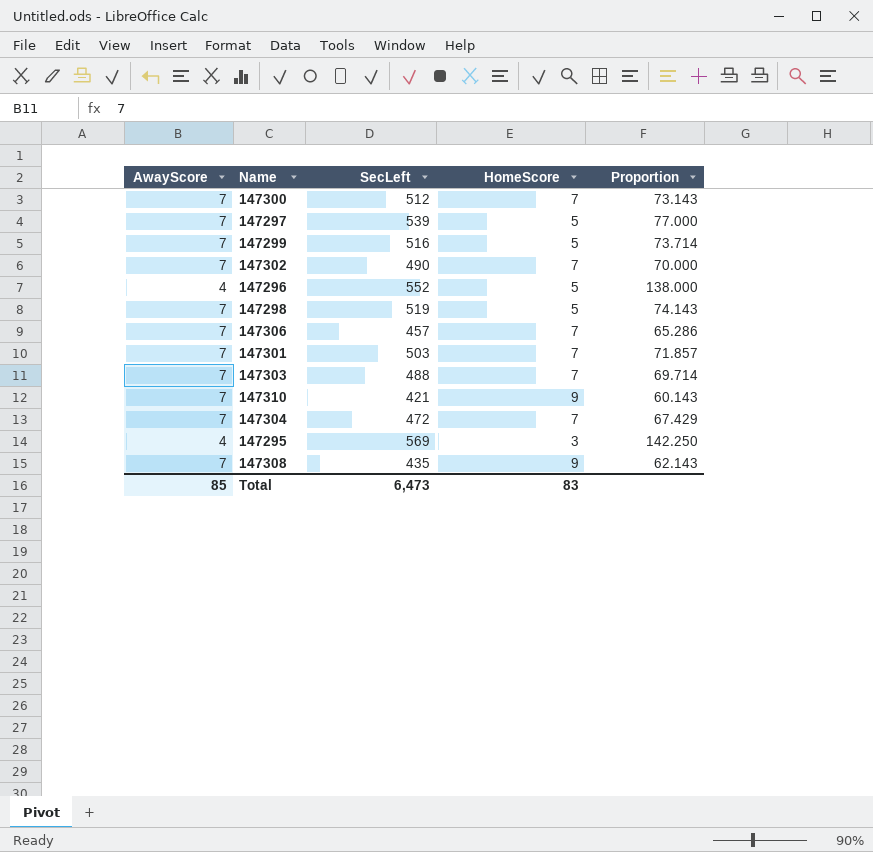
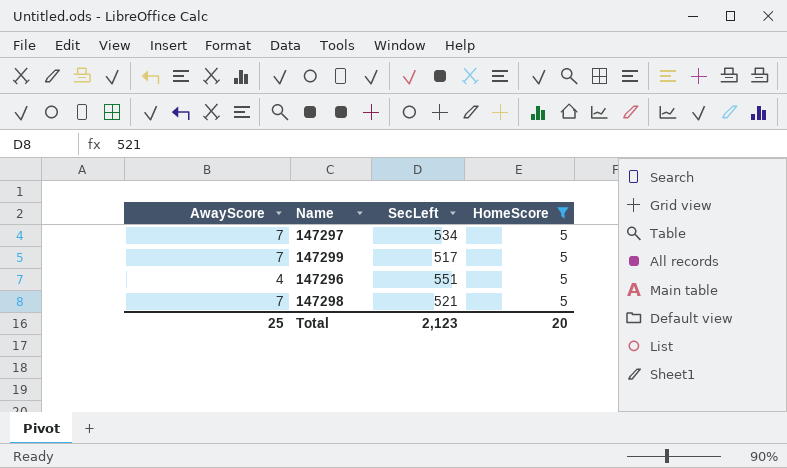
filter: none -> HomeScore = 5
column Proportion | formula: [SecLeft] / [AwayScore] -> none
147297 | SecLeft: 539 -> 534
147299 | SecLeft: 516 -> 517
147296 | SecLeft: 552 -> 551
147298 | SecLeft: 519 -> 521
Total | AwayScore: 85 -> 25
Total | SecLeft: 6,473 -> 2,123
Total | HomeScore: 83 -> 20

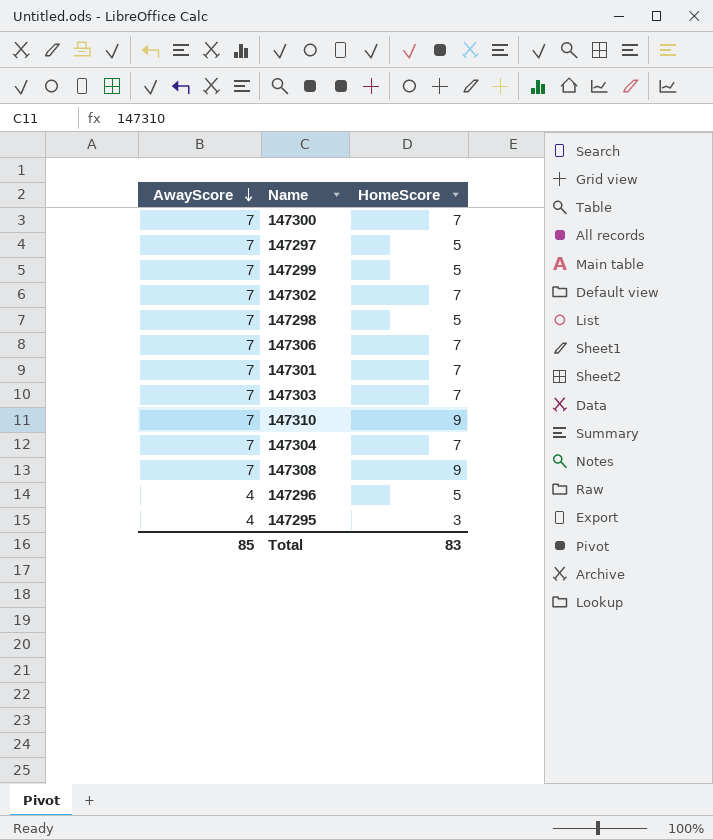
filter: HomeScore = 5 -> none
row order: none -> AwayScore descending
column SecLeft | position: 3 -> none
Total | AwayScore: 25 -> 85
Total | HomeScore: 20 -> 83

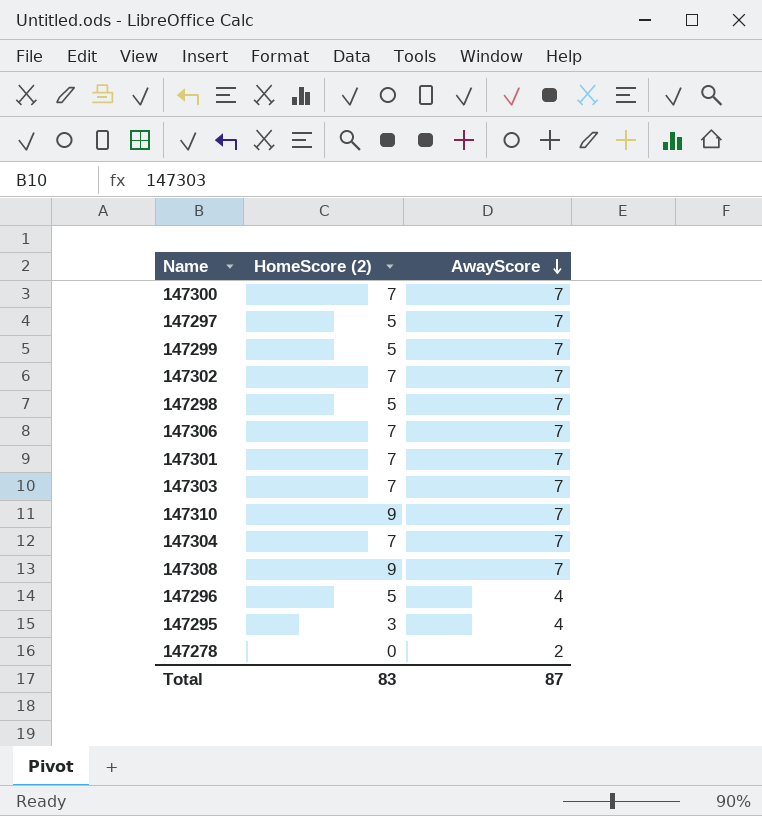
column name: HomeScore -> HomeScore (2)
column AwayScore | position: 1 -> 3
row 147278: none -> 0 | 2
Total | AwayScore: 85 -> 87

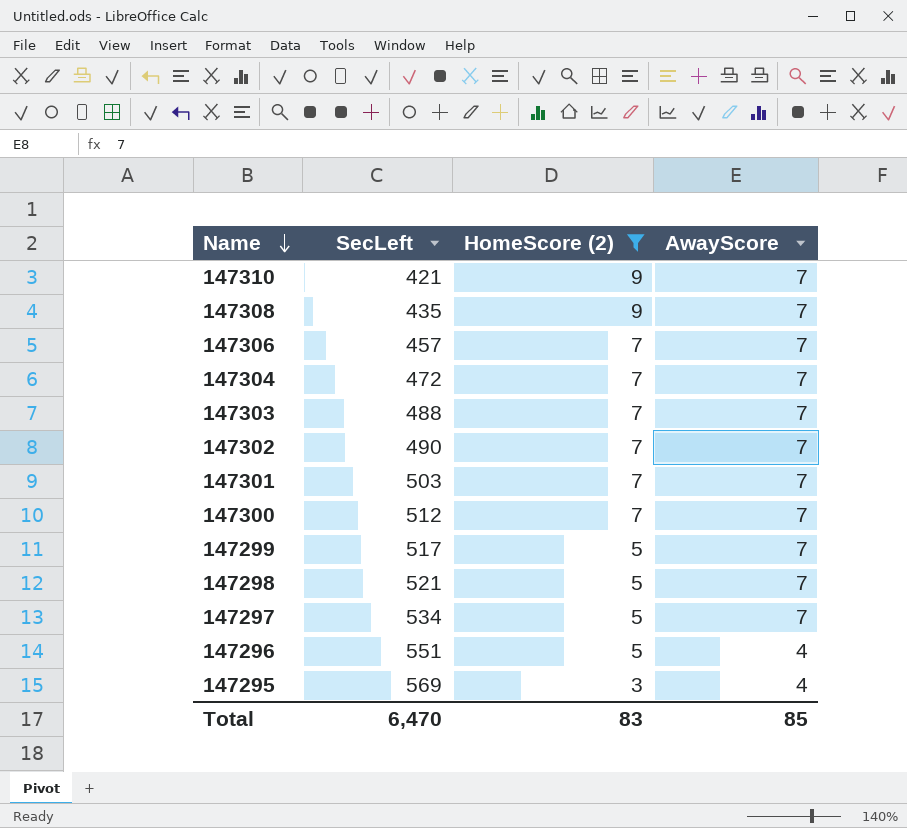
filter: none -> HomeScore (2) != 0
row order: AwayScore descending -> Name descending
column SecLeft | position: none -> 2
Total | AwayScore: 87 -> 85

